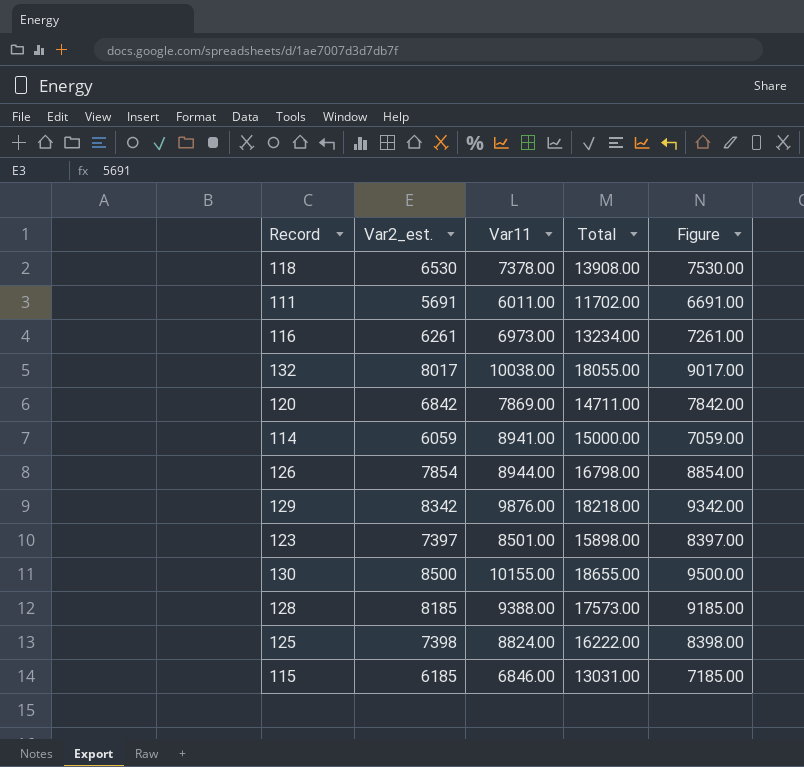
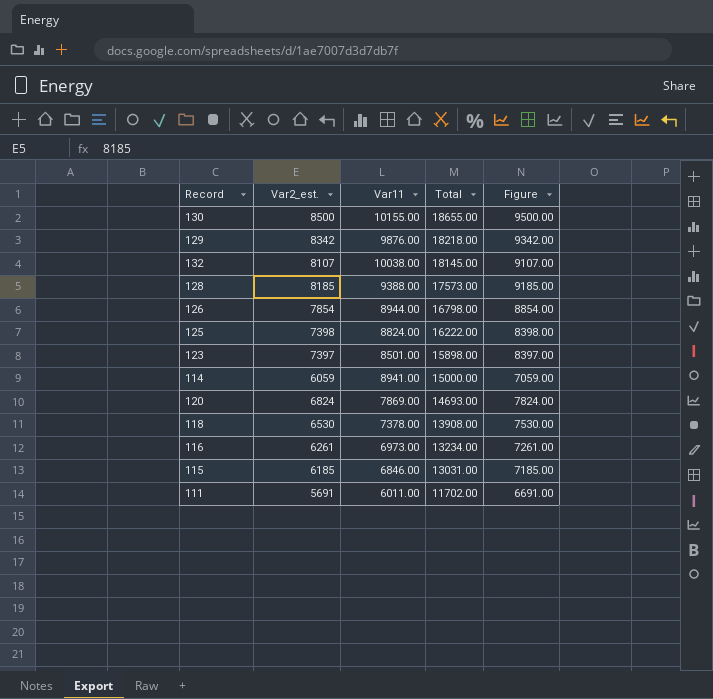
row order: none -> Total descending
132 | Var2_est.: 8017 -> 8107
132 | Total: 18055.00 -> 18145.00
132 | Figure: 9017.00 -> 9107.00
120 | Var2_est.: 6842 -> 6824
120 | Total: 14711.00 -> 14693.00
120 | Figure: 7842.00 -> 7824.00

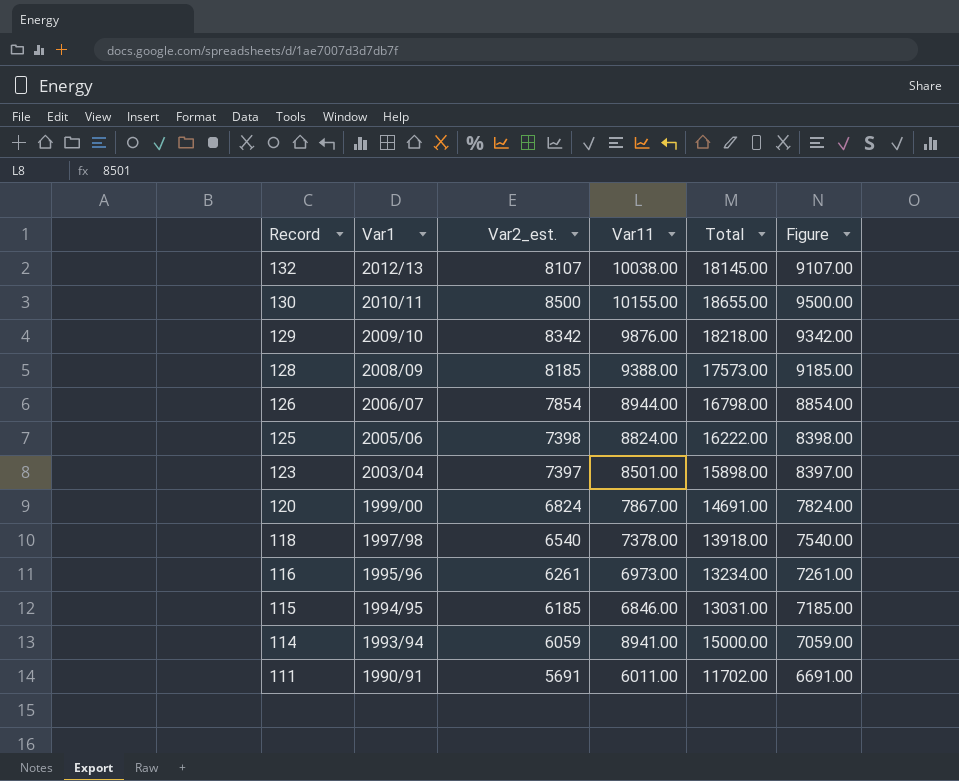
row order: Total descending -> Record descending
column Var1 | position: none -> 2
120 | Var11: 7869.00 -> 7867.00
120 | Total: 14693.00 -> 14691.00
118 | Var2_est.: 6530 -> 6540
118 | Total: 13908.00 -> 13918.00
118 | Figure: 7530.00 -> 7540.00

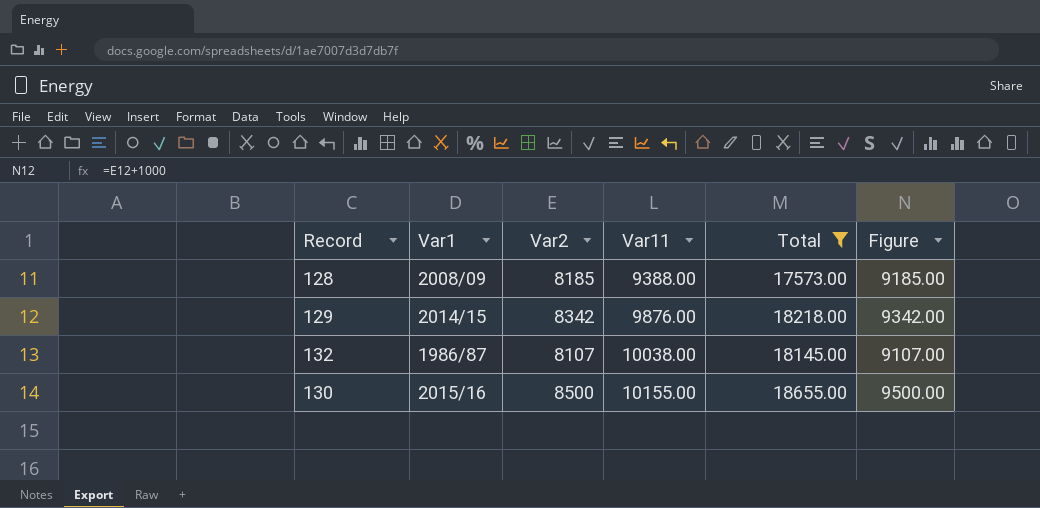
filter: none -> Total >= 17573.00
row order: Record descending -> Var11 ascending
column name: Var2_est. -> Var2
129 | Var1: 2009/10 -> 2014/15
132 | Var1: 2012/13 -> 1986/87
130 | Var1: 2010/11 -> 2015/16

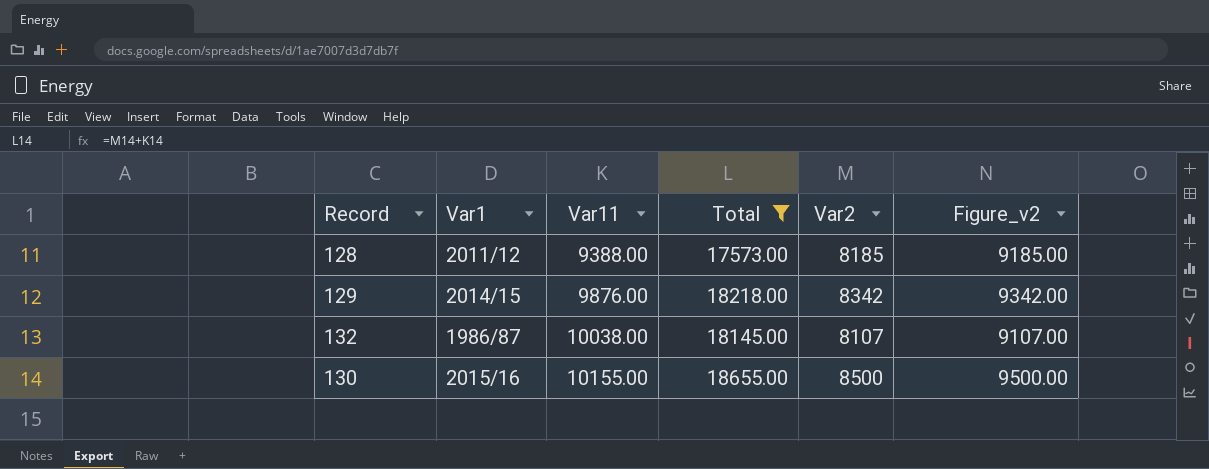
column Var2 | position: 3 -> 5
column name: Figure -> Figure_v2
128 | Var1: 2008/09 -> 2011/12

